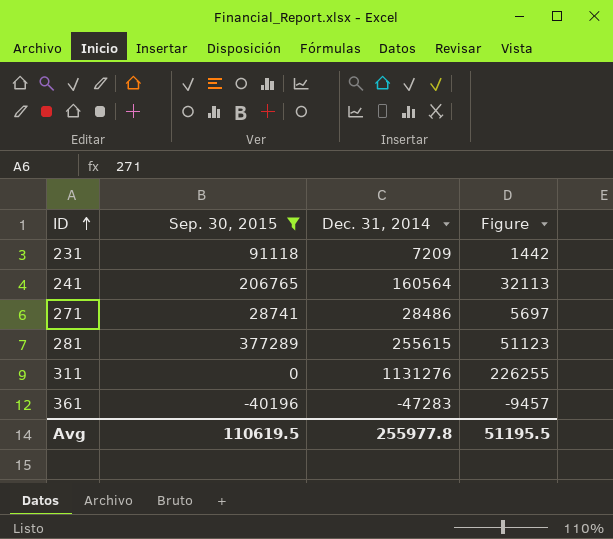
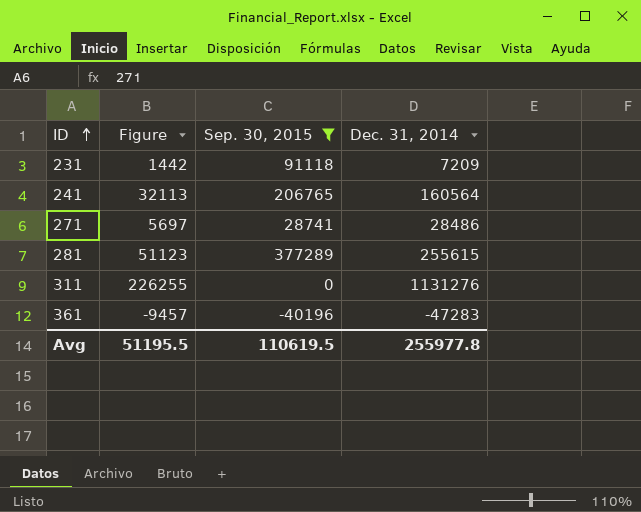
column Figure | position: 4 -> 2

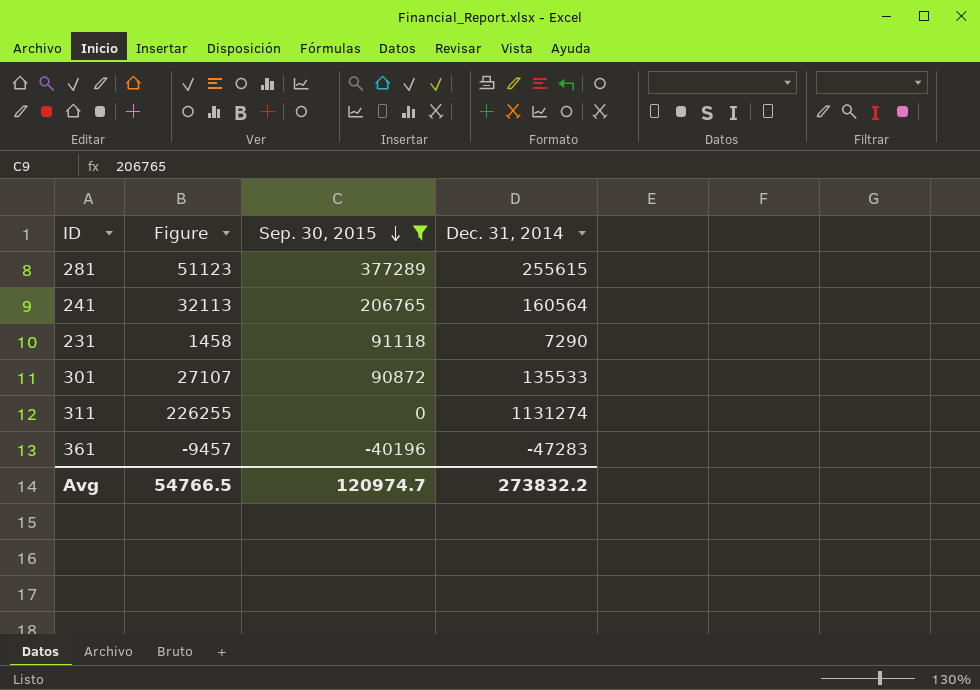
row order: ID ascending -> Sep. 30, 2015 descending
row 271: 5697 | 28741 | 28486 -> none
231 | Figure: 1442 -> 1458
231 | Dec. 31, 2014: 7209 -> 7290
row 301: none -> 27107 | 90872 | 135533
311 | Dec. 31, 2014: 1131276 -> 1131274
Avg | Figure: 51195.5 -> 54766.5
Avg | Sep. 30, 2015: 110619.5 -> 120974.7
Avg | Dec. 31, 2014: 255977.8 -> 273832.2

